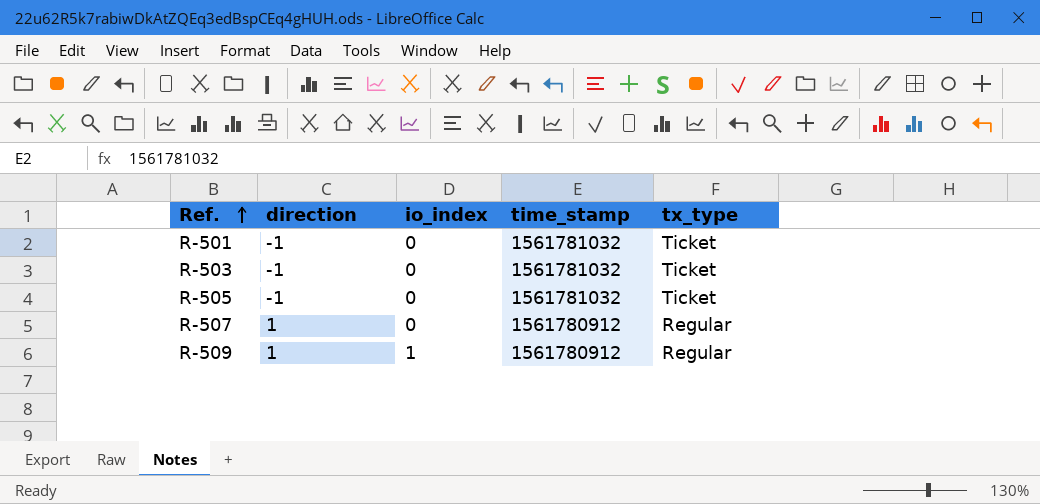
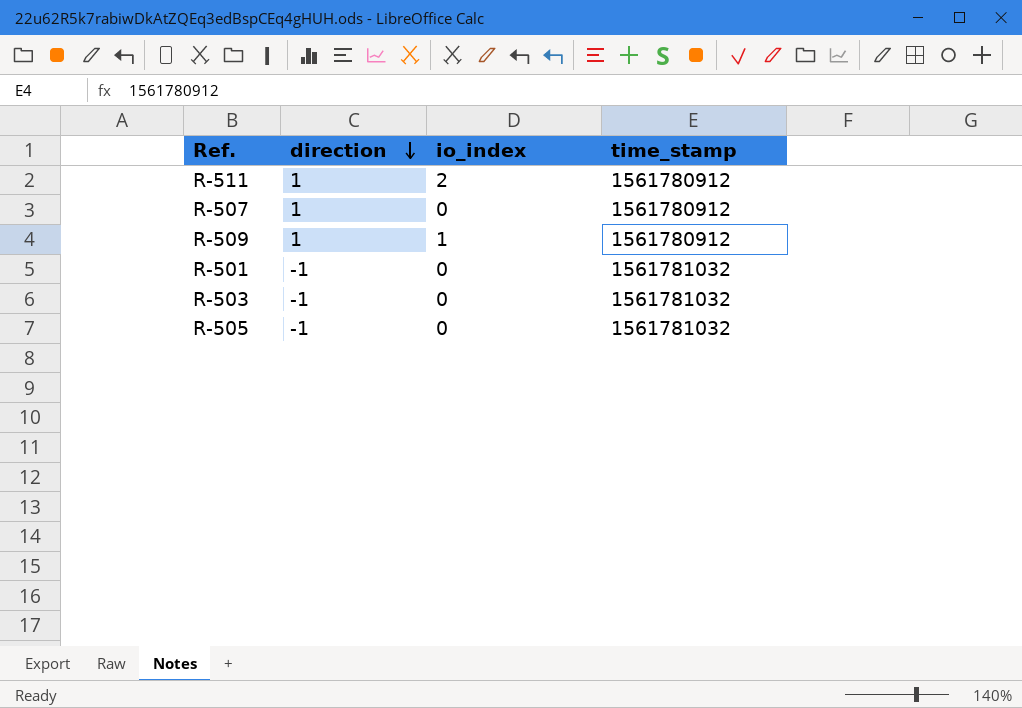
row order: Ref. ascending -> direction descending
column tx_type | position: 5 -> none
row R-511: none -> 1 | 2 | 1561780912

